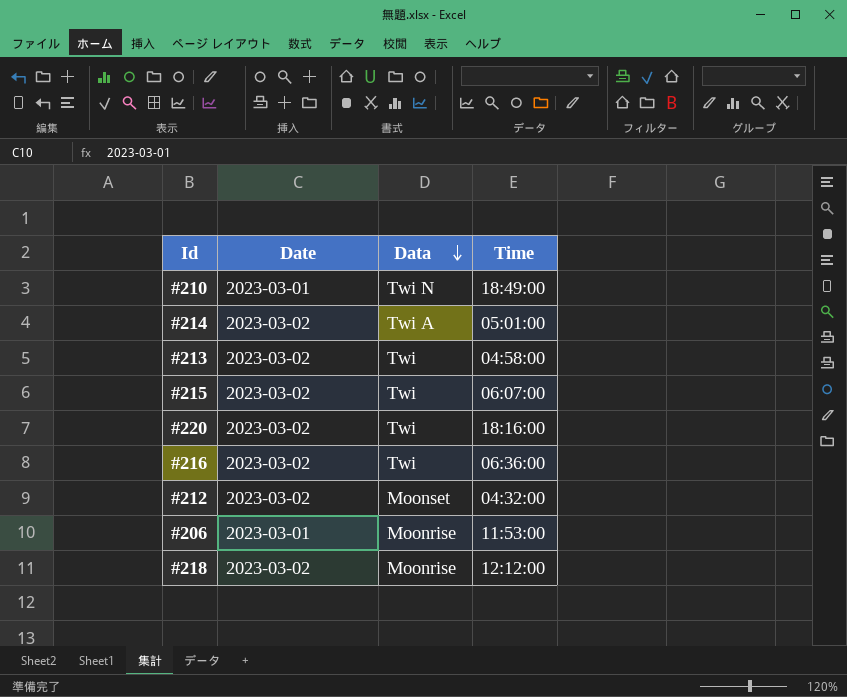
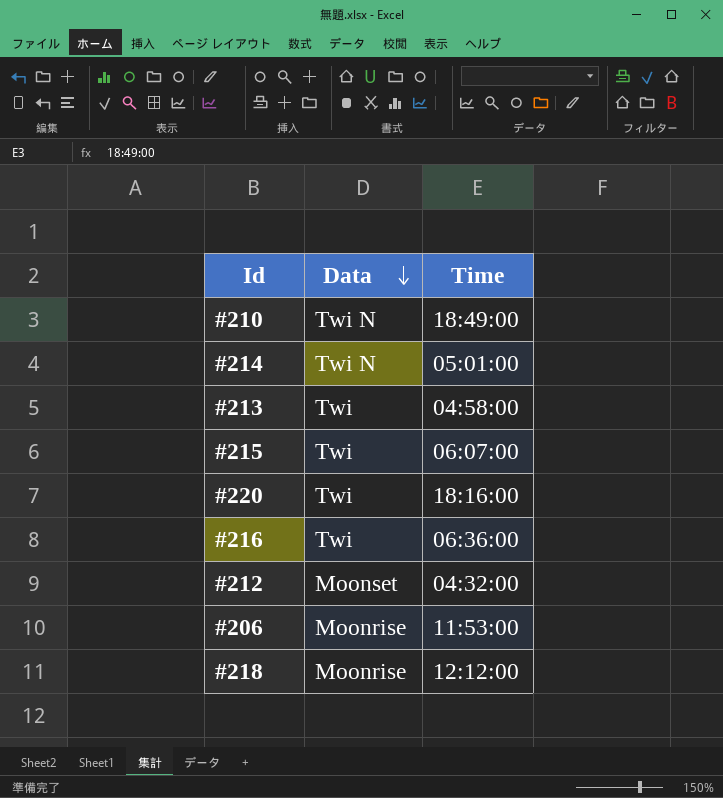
column Date | position: 2 -> none
#214 | Data: Twi A -> Twi N

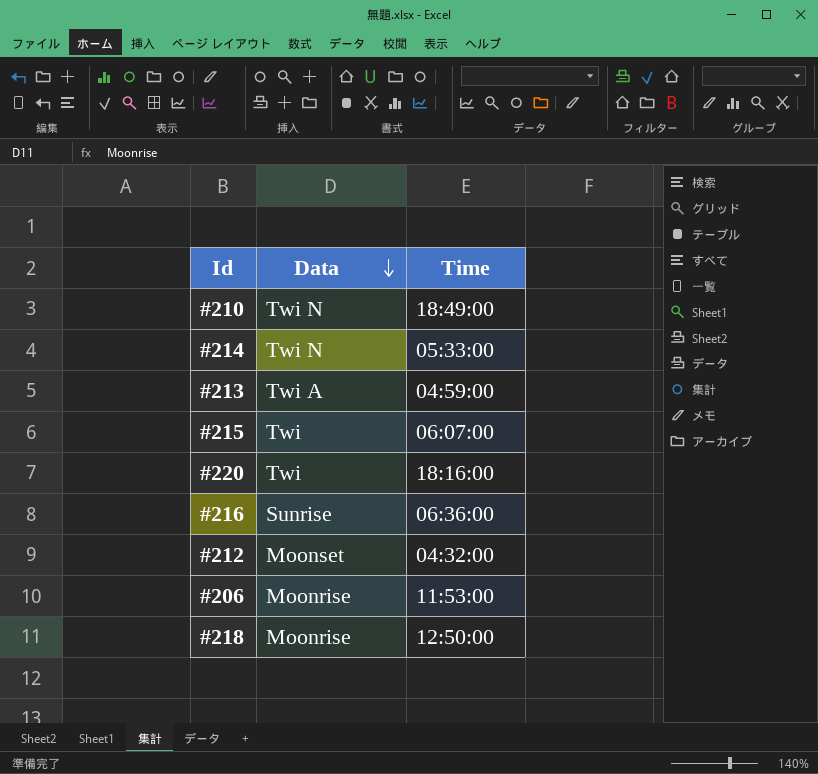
#214 | Time: 05:01:00 -> 05:33:00
#213 | Data: Twi -> Twi A
#213 | Time: 04:58:00 -> 04:59:00
#216 | Data: Twi -> Sunrise
#218 | Time: 12:12:00 -> 12:50:00

